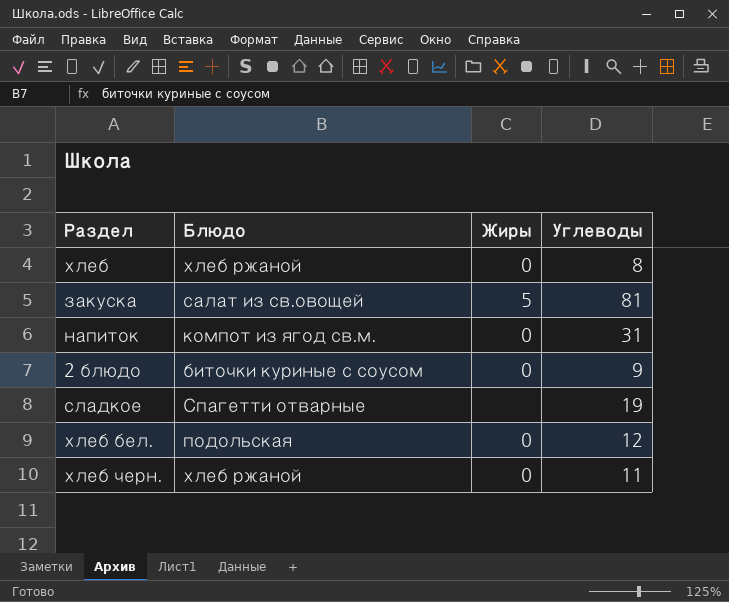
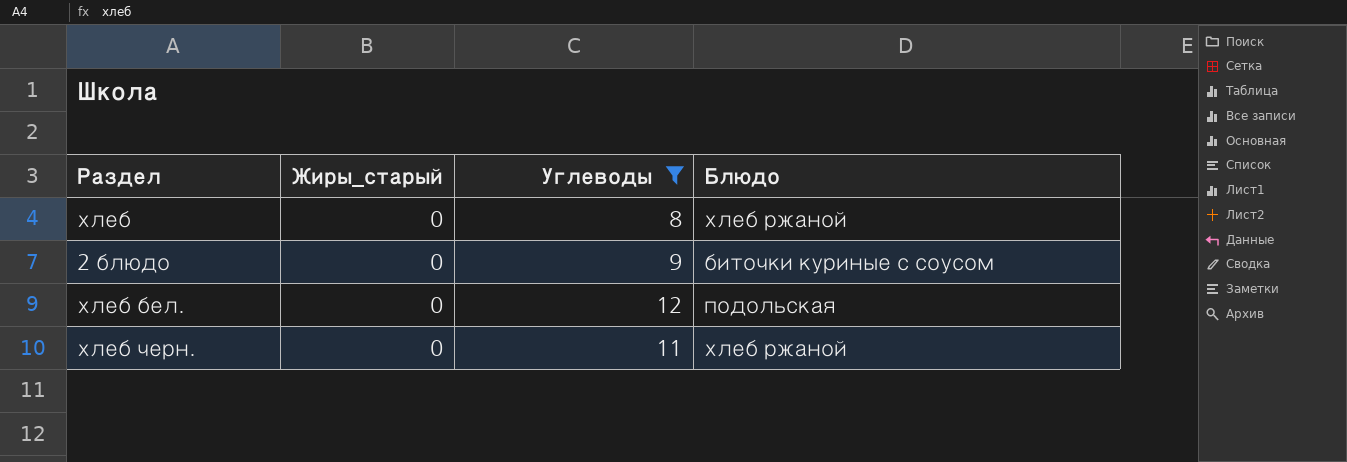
filter: none -> Углеводы <= 12
column name: Жиры -> Жиры_старый
column Блюдо | position: 2 -> 4

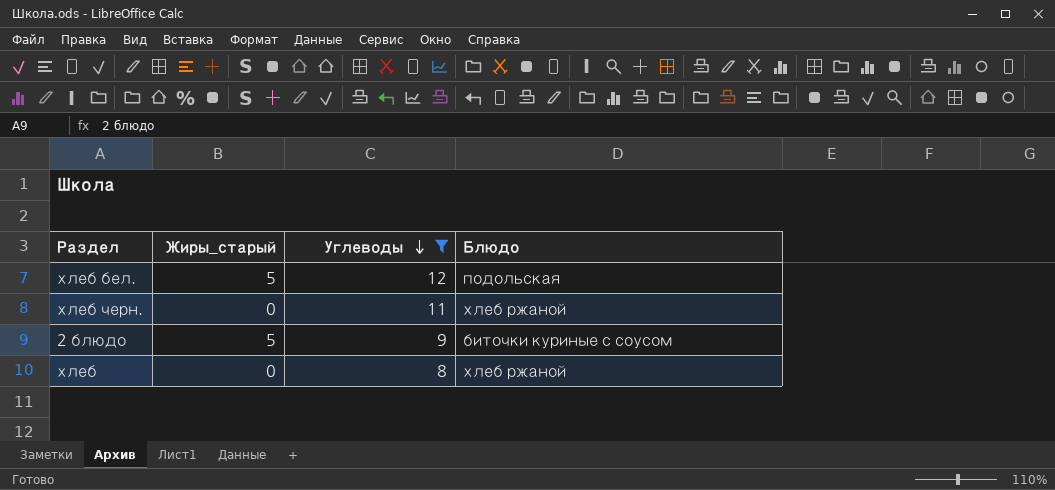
row order: none -> Углеводы descending
хлеб бел. | Жиры_старый: 0 -> 5
2 блюдо | Жиры_старый: 0 -> 5

